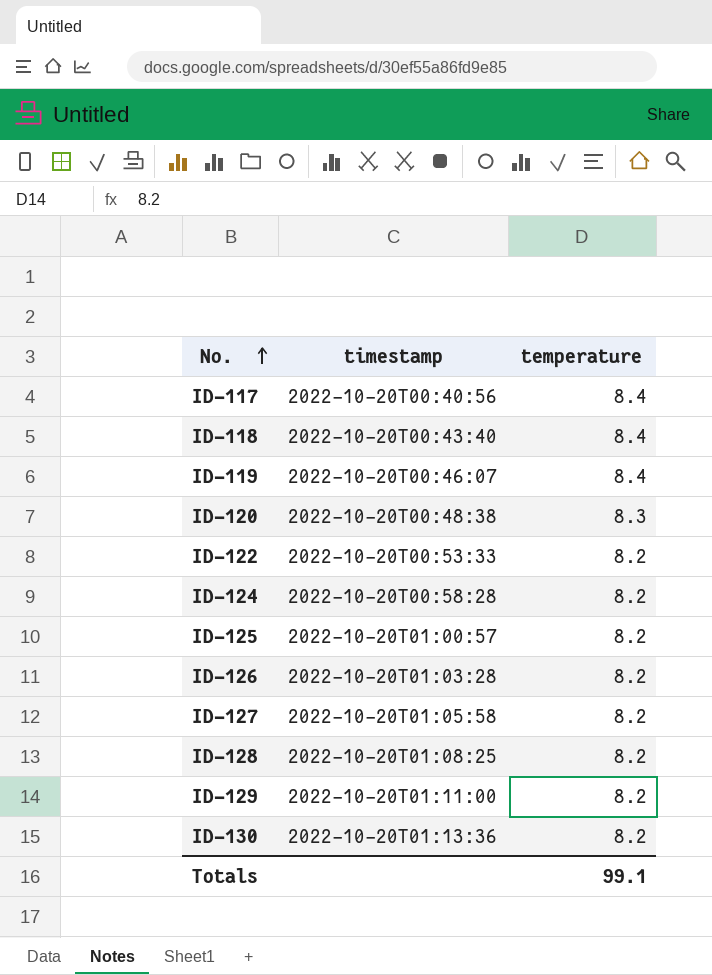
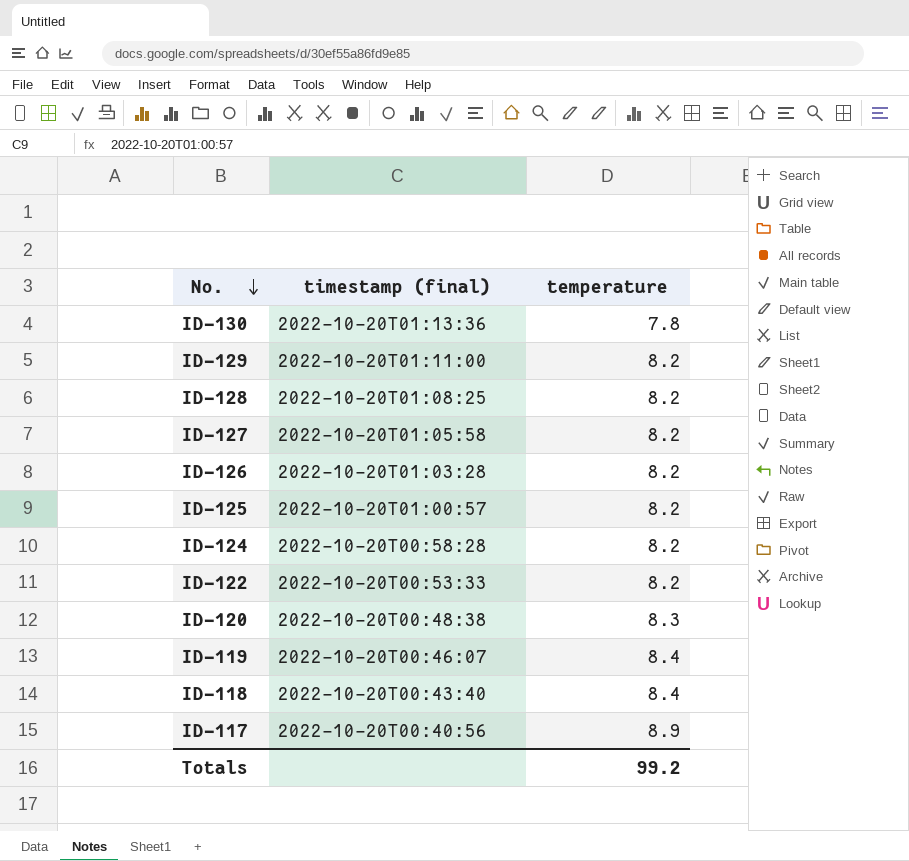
row order: No. ascending -> No. descending
column name: timestamp -> timestamp (final)
ID-130 | temperature: 8.2 -> 7.8
ID-117 | temperature: 8.4 -> 8.9
Totals | temperature: 99.1 -> 99.2

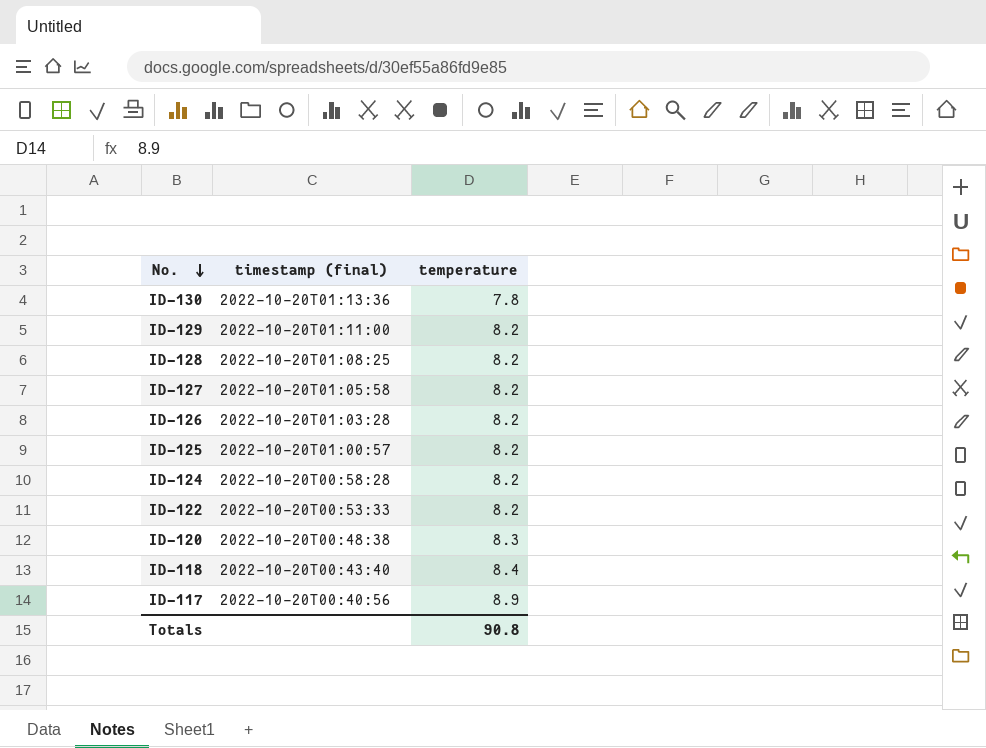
row ID-119: 2022-10-20T00:46:07 | 8.4 -> none
Totals | temperature: 99.2 -> 90.8

